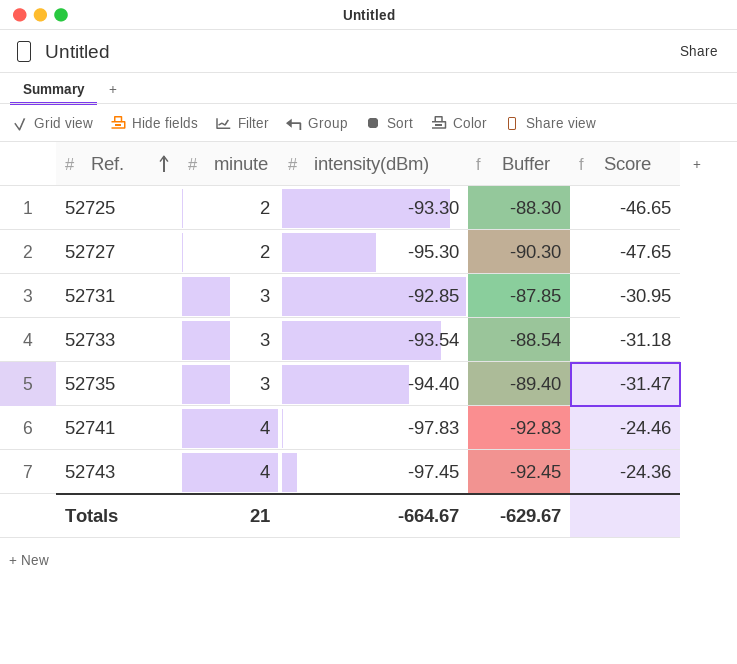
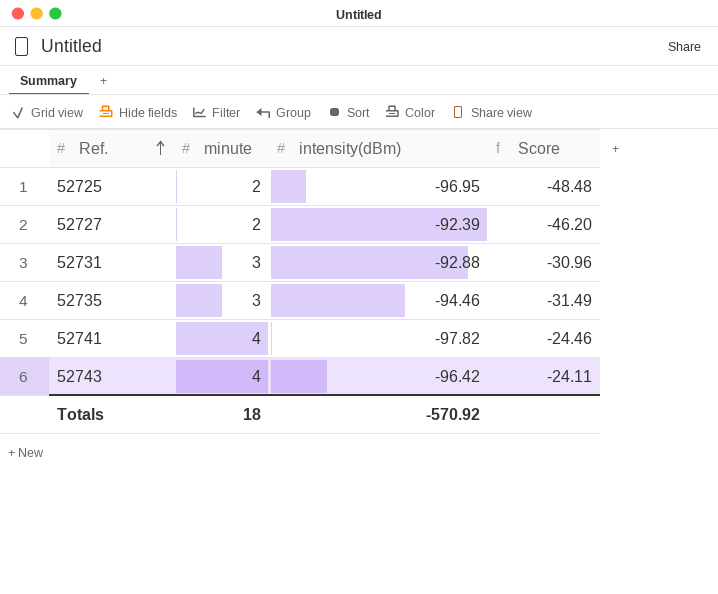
column Buffer | formula: [intensity(dBm)] + 5 -> none
row 52733: 3 | -93.54 | -88.54 | -31.18 -> none
52725 | intensity(dBm): -93.30 -> -96.95
52725 | Score: -46.65 -> -48.48
52727 | intensity(dBm): -95.30 -> -92.39
52727 | Score: -47.65 -> -46.20
52731 | intensity(dBm): -92.85 -> -92.88
52731 | Score: -30.95 -> -30.96
52735 | intensity(dBm): -94.40 -> -94.46
52735 | Score: -31.47 -> -31.49
52741 | intensity(dBm): -97.83 -> -97.82
52743 | intensity(dBm): -97.45 -> -96.42
52743 | Score: -24.36 -> -24.11
Totals | minute: 21 -> 18
Totals | intensity(dBm): -664.67 -> -570.92

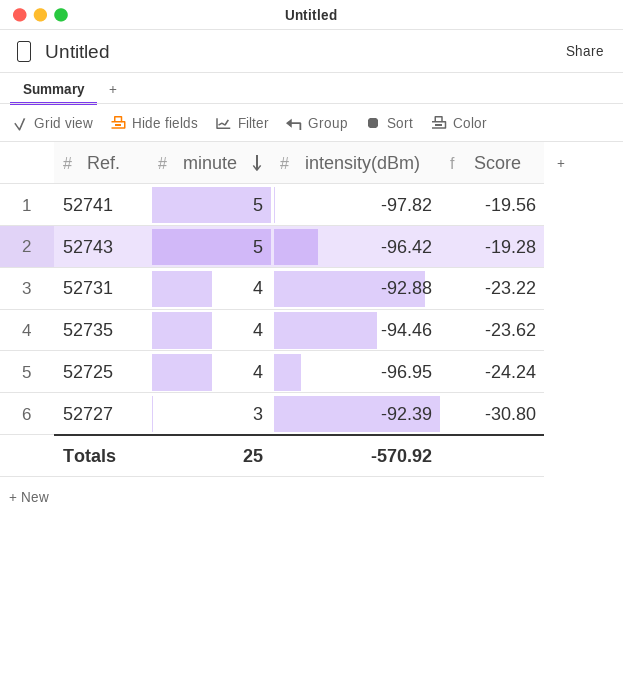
row order: Ref. ascending -> minute descending
52741 | minute: 4 -> 5
52741 | Score: -24.46 -> -19.56
52743 | minute: 4 -> 5
52743 | Score: -24.11 -> -19.28
52731 | minute: 3 -> 4
52731 | Score: -30.96 -> -23.22
52735 | minute: 3 -> 4
52735 | Score: -31.49 -> -23.62
52725 | minute: 2 -> 4
52725 | Score: -48.48 -> -24.24
52727 | minute: 2 -> 3
52727 | Score: -46.20 -> -30.80
Totals | minute: 18 -> 25

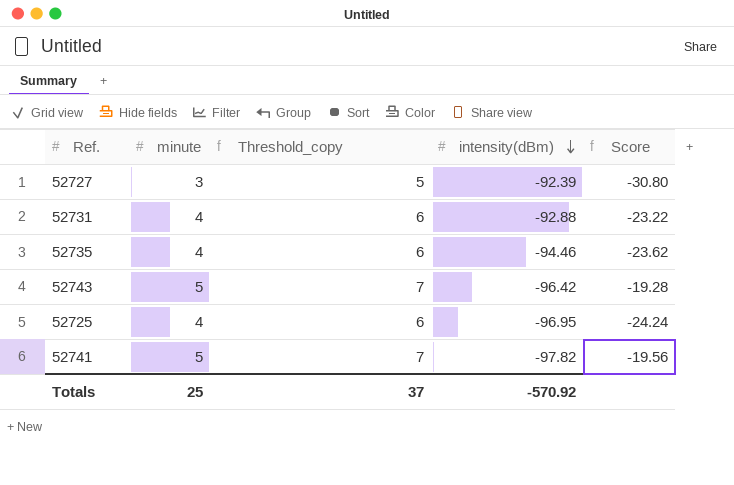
row order: minute descending -> intensity(dBm) descending
column Threshold_copy | formula: none -> [minute] + 2

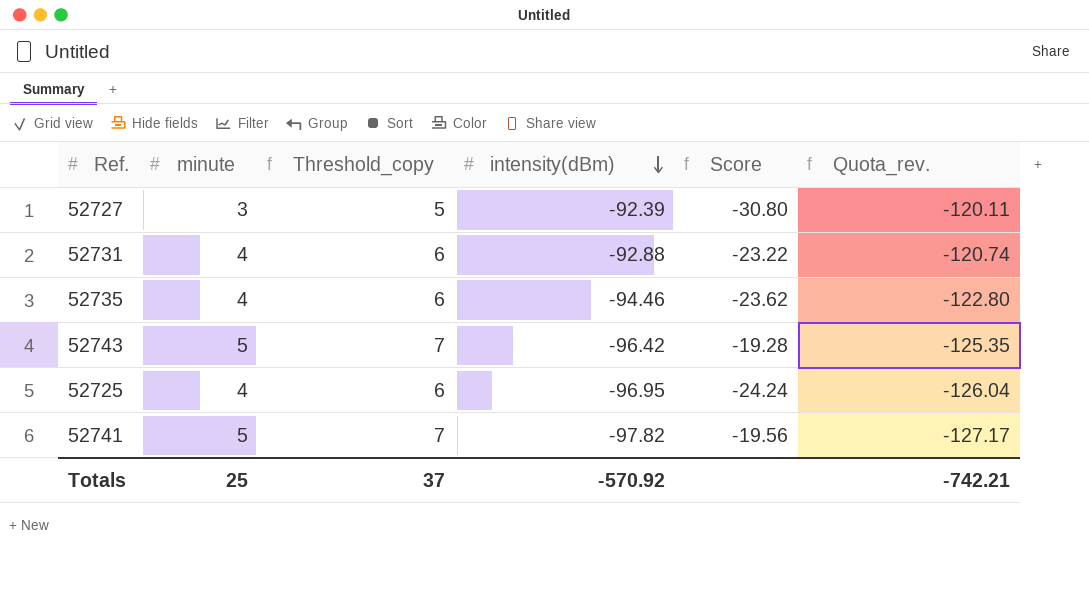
column Quota_rev. | formula: none -> [intensity(dBm)] * 1.3

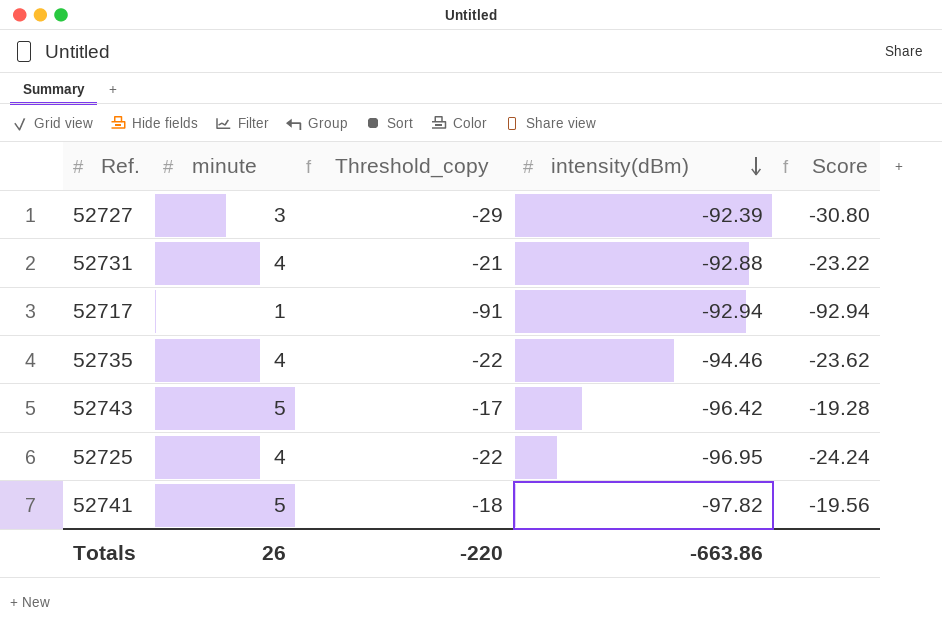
column Quota_rev. | formula: [intensity(dBm)] * 1.3 -> none
column Threshold_copy | formula: [minute] + 2 -> [Score] + 2
row 52717: none -> 1 | -91 | -92.94 | -92.94
Totals | minute: 25 -> 26
Totals | Threshold_copy: 37 -> -220
Totals | intensity(dBm): -570.92 -> -663.86

